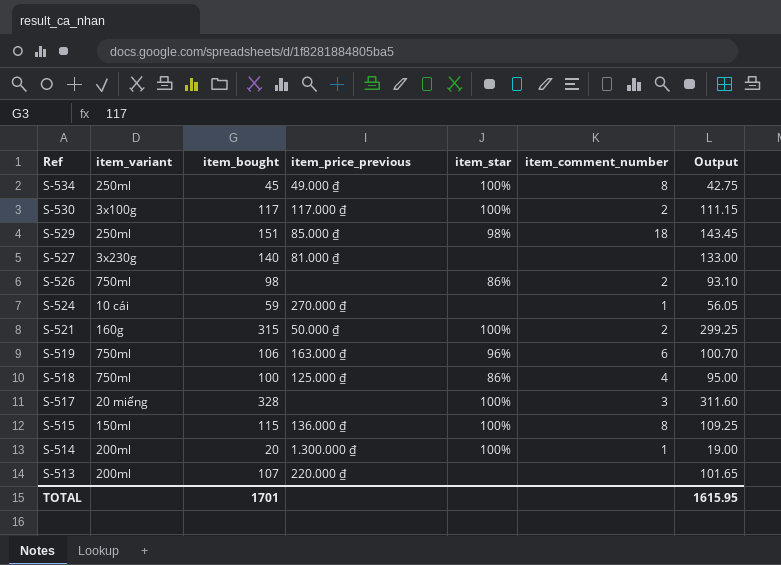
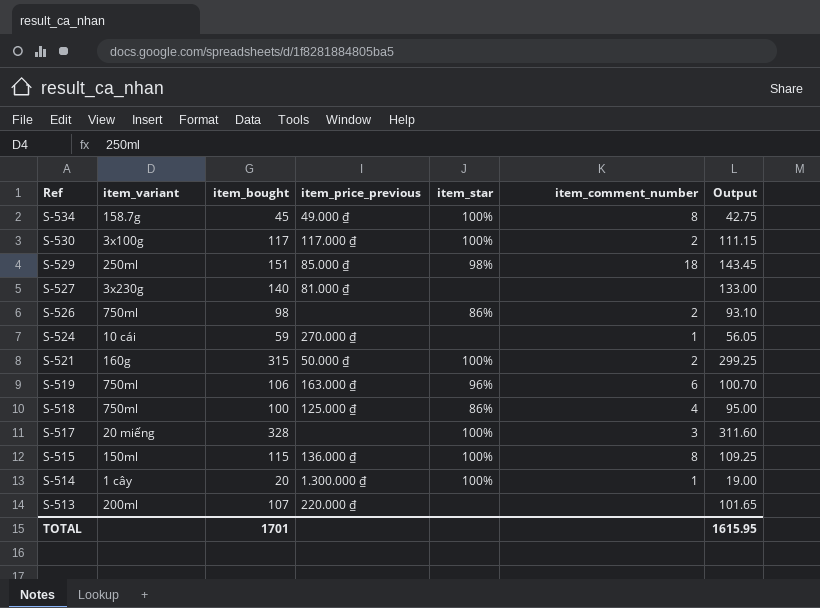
S-534 | item_variant: 250ml -> 158.7g
S-514 | item_variant: 200ml -> 1 cây

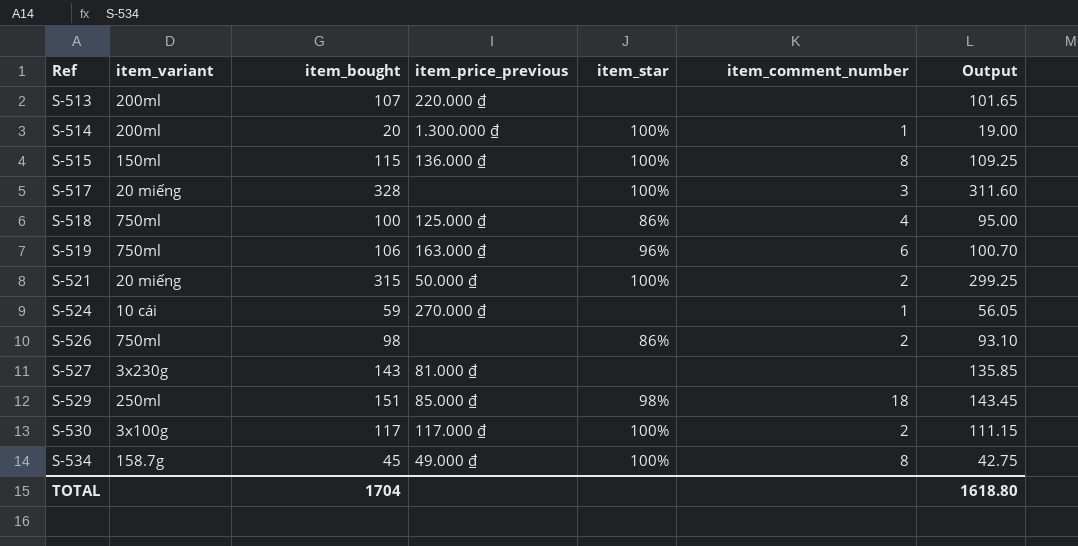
row order: Ref descending -> Ref ascending
S-514 | item_variant: 1 cây -> 200ml
S-521 | item_variant: 160g -> 20 miếng
S-527 | item_bought: 140 -> 143
S-527 | Output: 133.00 -> 135.85
TOTAL | item_bought: 1701 -> 1704
TOTAL | Output: 1615.95 -> 1618.80

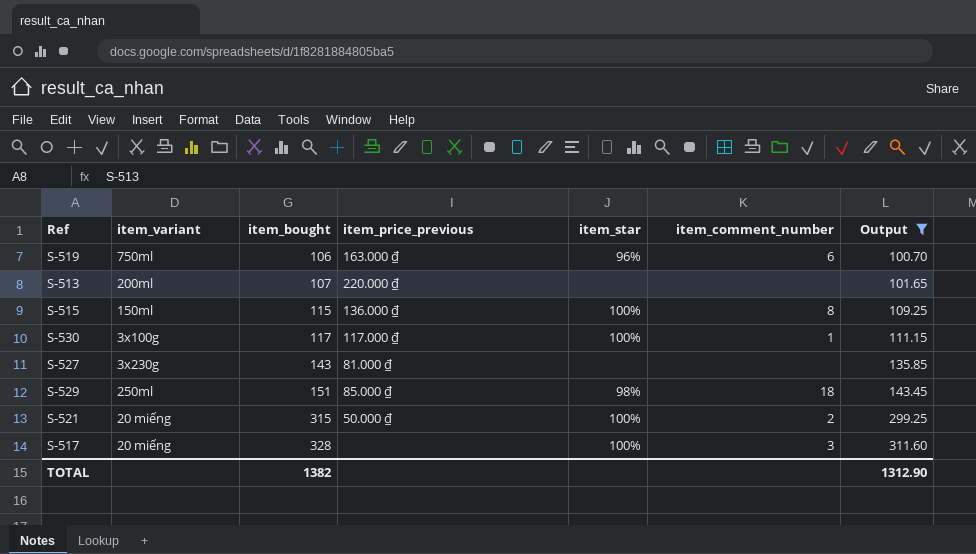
filter: none -> Output >= 100.70
row order: Ref ascending -> item_bought ascending
S-530 | item_comment_number: 2 -> 1
TOTAL | item_bought: 1704 -> 1382
TOTAL | Output: 1618.80 -> 1312.90

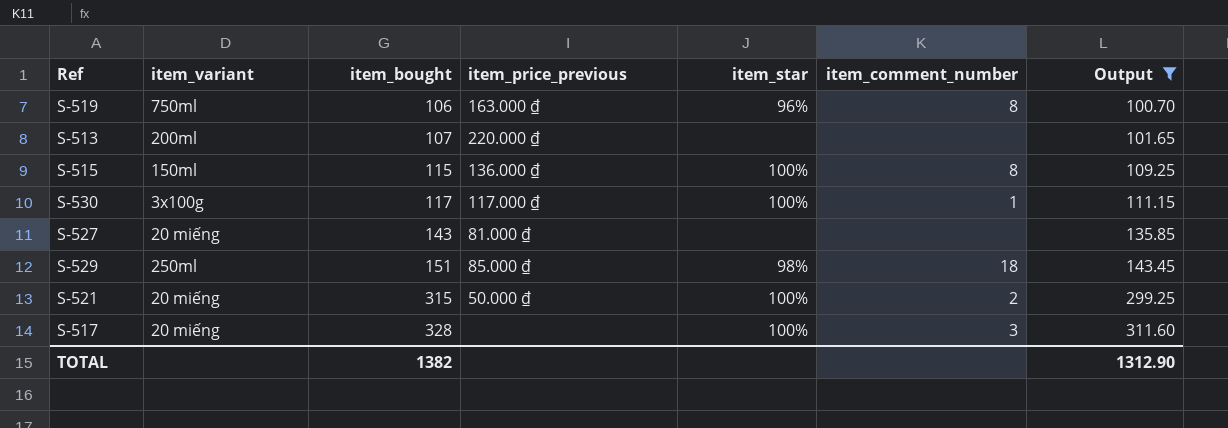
S-519 | item_comment_number: 6 -> 8
S-527 | item_variant: 3x230g -> 20 miếng

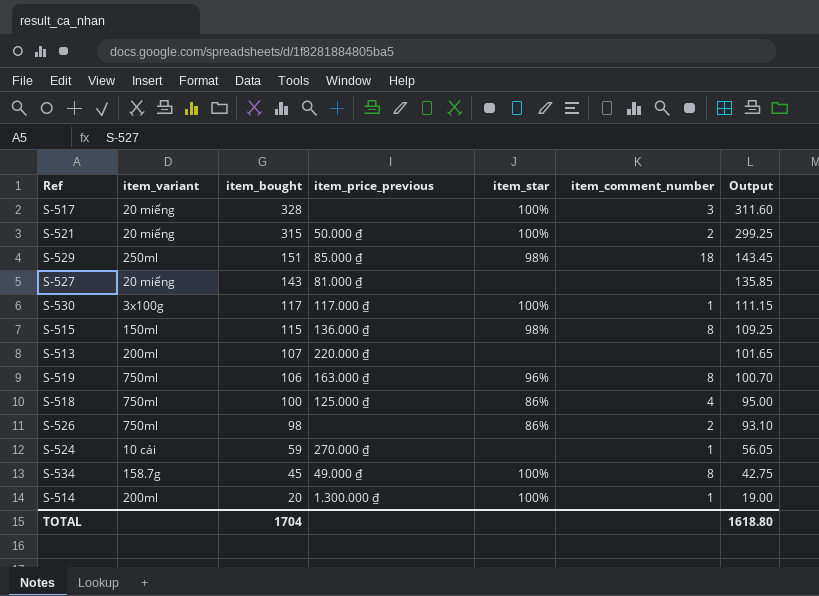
filter: Output >= 100.70 -> none
row order: item_bought ascending -> item_bought descending
S-515 | item_star: 100% -> 98%
TOTAL | item_bought: 1382 -> 1704
TOTAL | Output: 1312.90 -> 1618.80

